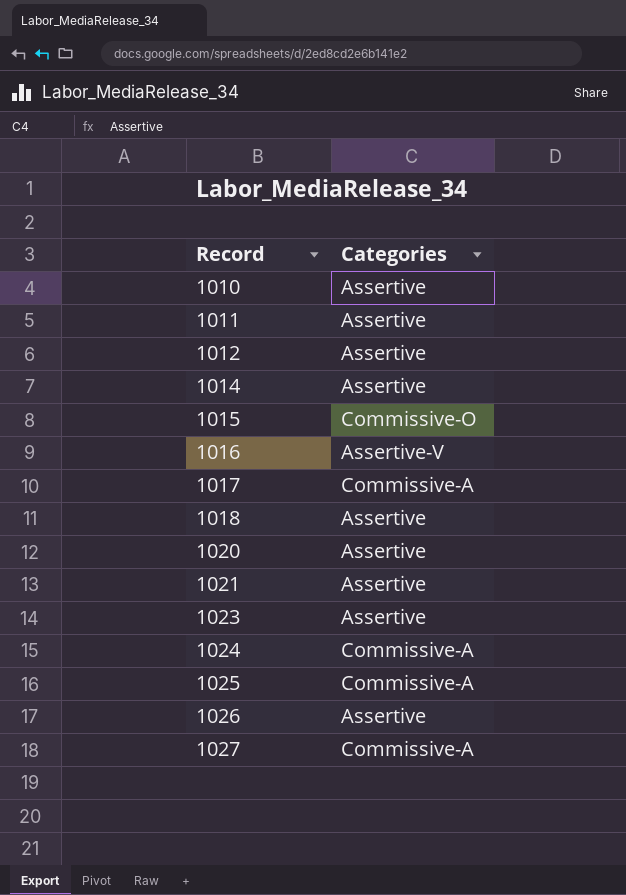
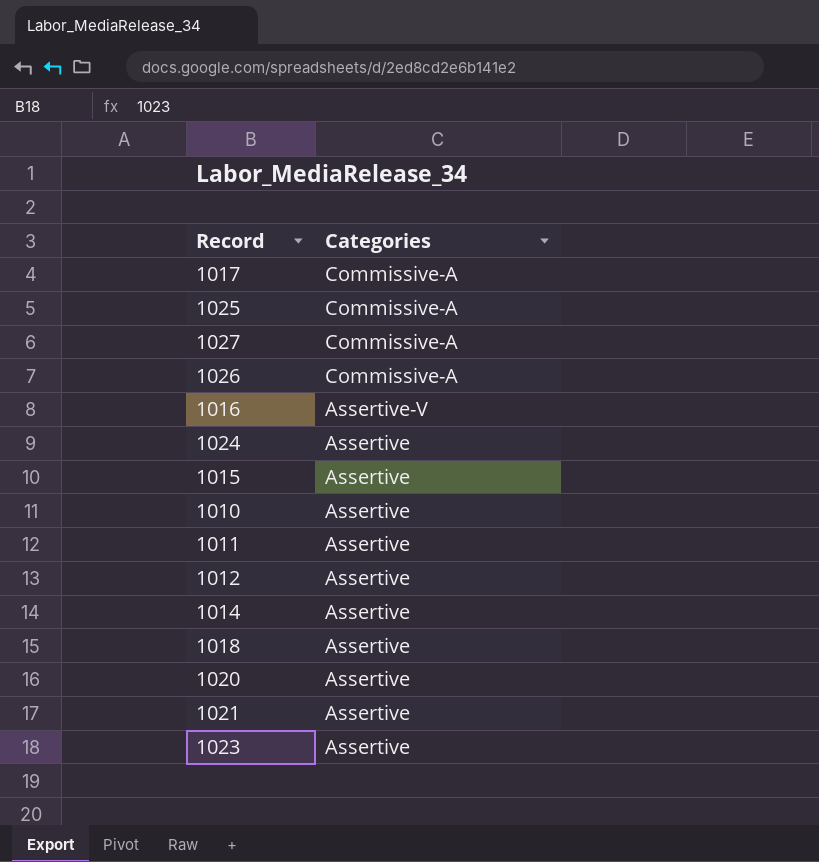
row order: Record ascending -> Categories descending
1026 | Categories: Assertive -> Commissive-A
1024 | Categories: Commissive-A -> Assertive
1015 | Categories: Commissive-O -> Assertive

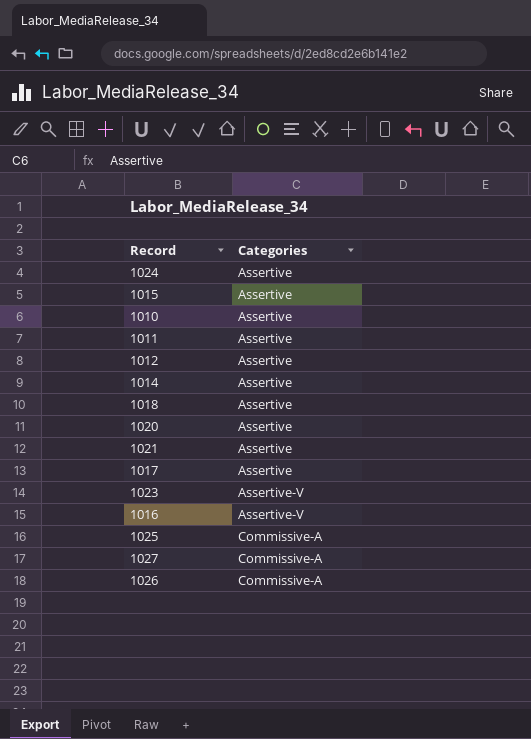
row order: Categories descending -> Categories ascending
1017 | Categories: Commissive-A -> Assertive
1023 | Categories: Assertive -> Assertive-V

